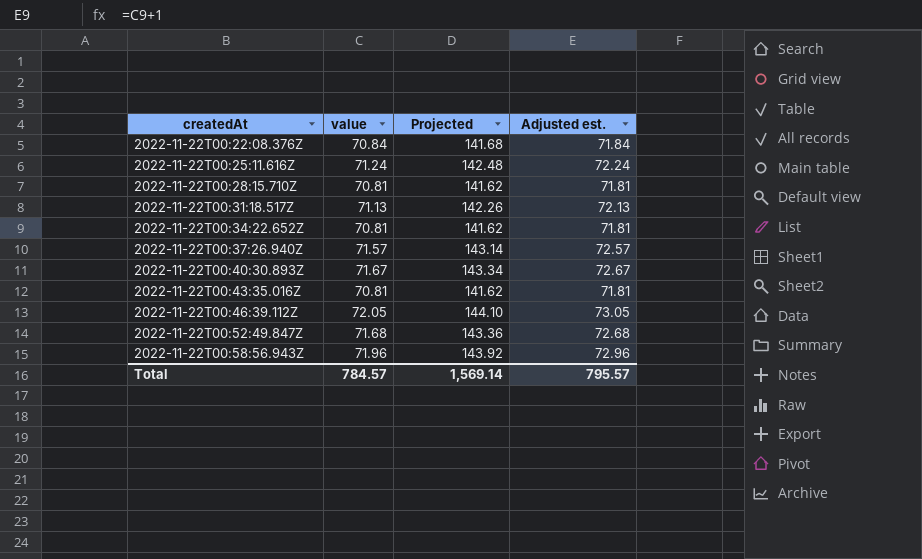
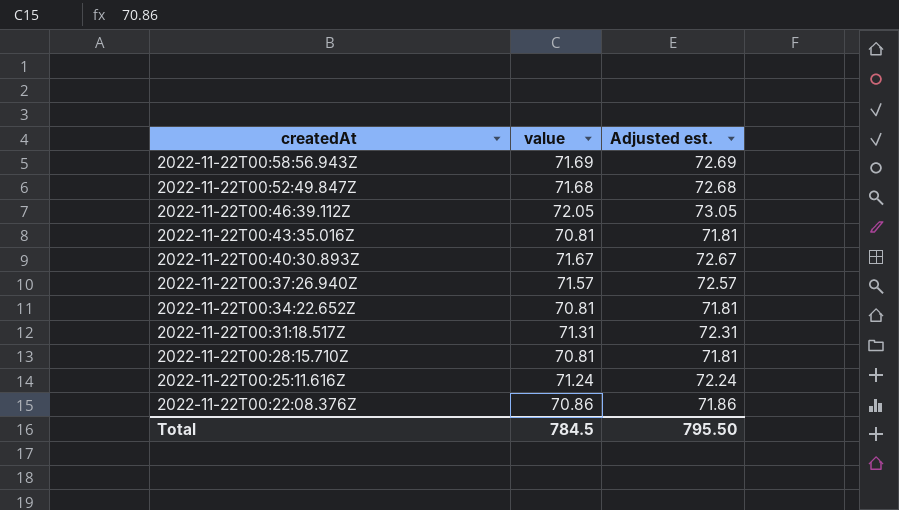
row order: createdAt ascending -> createdAt descending
column Projected | formula: [value] * 2 -> none
2022-11-22T00:58:56.943Z | value: 71.96 -> 71.69
2022-11-22T00:58:56.943Z | Adjusted est.: 72.96 -> 72.69
2022-11-22T00:31:18.517Z | value: 71.13 -> 71.31
2022-11-22T00:31:18.517Z | Adjusted est.: 72.13 -> 72.31
2022-11-22T00:22:08.376Z | value: 70.84 -> 70.86
2022-11-22T00:22:08.376Z | Adjusted est.: 71.84 -> 71.86
Total | value: 784.57 -> 784.5
Total | Adjusted est.: 795.57 -> 795.50

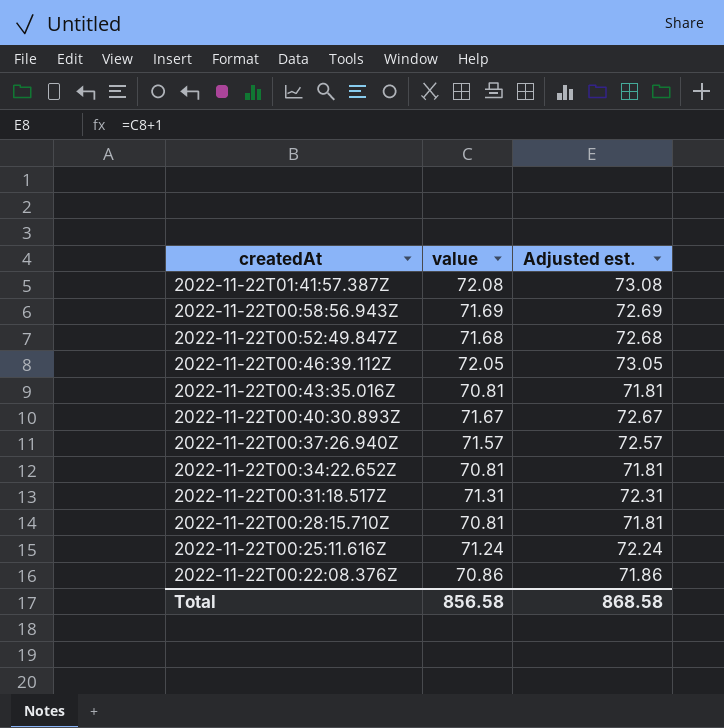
row 2022-11-22T01:41:57.387Z: none -> 72.08 | 73.08
Total | value: 784.5 -> 856.58
Total | Adjusted est.: 795.50 -> 868.58

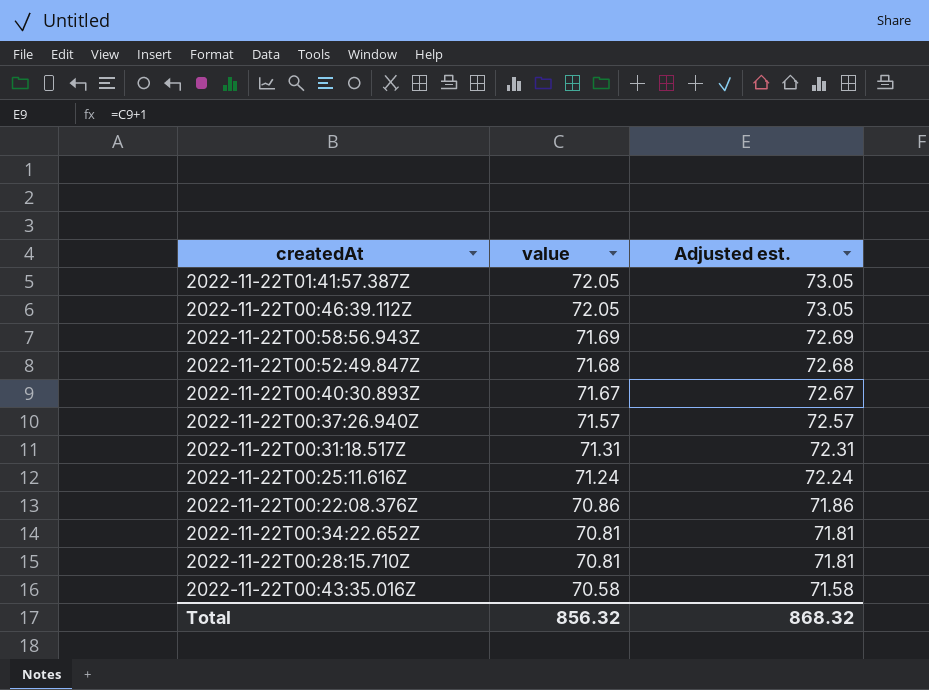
row order: createdAt descending -> value descending
2022-11-22T01:41:57.387Z | value: 72.08 -> 72.05
2022-11-22T01:41:57.387Z | Adjusted est.: 73.08 -> 73.05
2022-11-22T00:43:35.016Z | value: 70.81 -> 70.58
2022-11-22T00:43:35.016Z | Adjusted est.: 71.81 -> 71.58
Total | value: 856.58 -> 856.32
Total | Adjusted est.: 868.58 -> 868.32

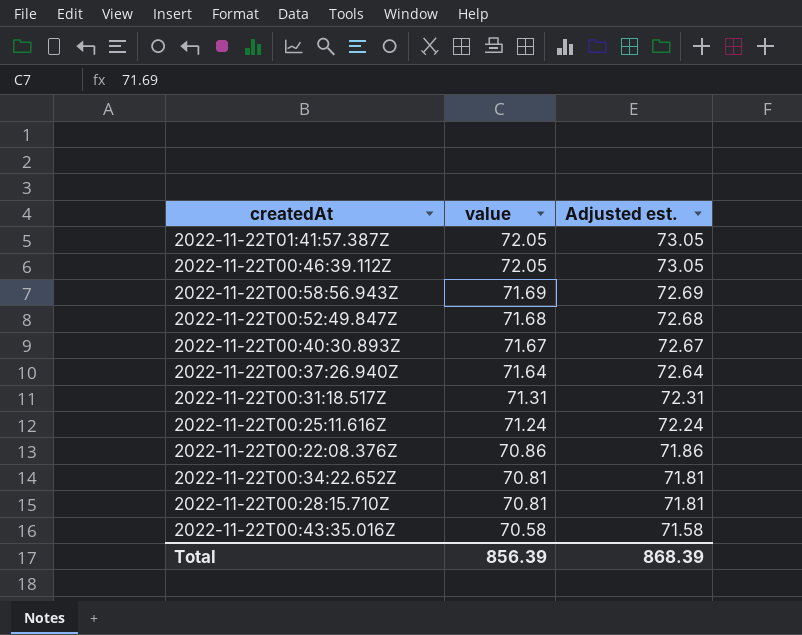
2022-11-22T00:37:26.940Z | value: 71.57 -> 71.64
2022-11-22T00:37:26.940Z | Adjusted est.: 72.57 -> 72.64
Total | value: 856.32 -> 856.39
Total | Adjusted est.: 868.32 -> 868.39

